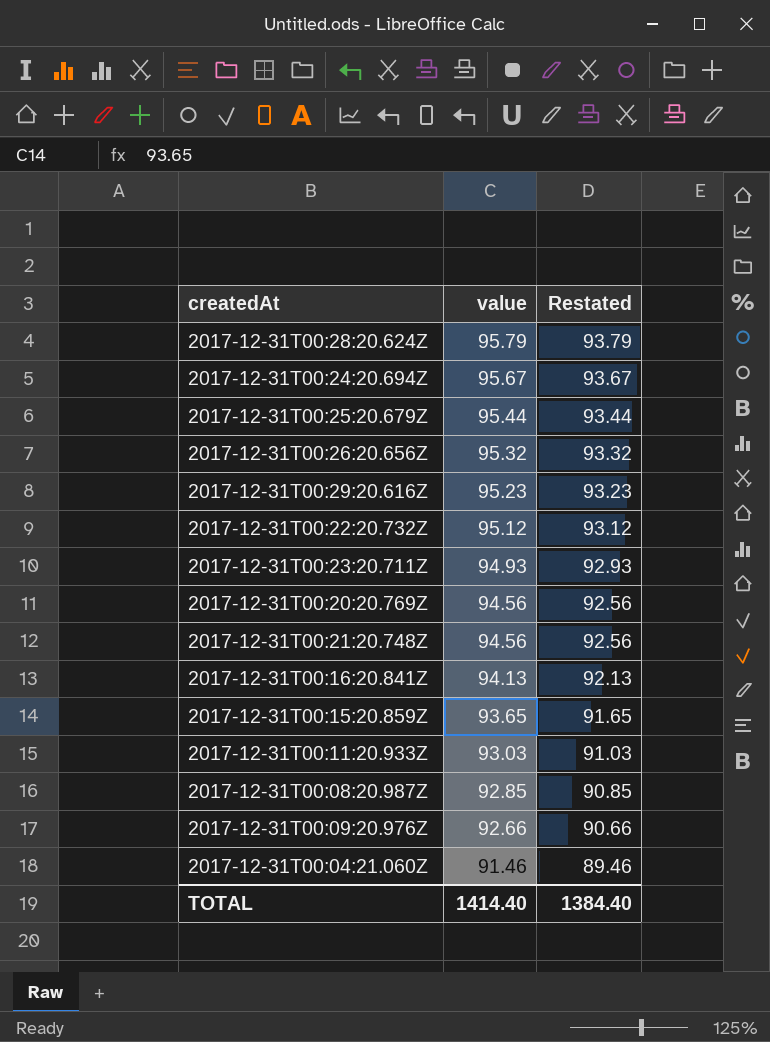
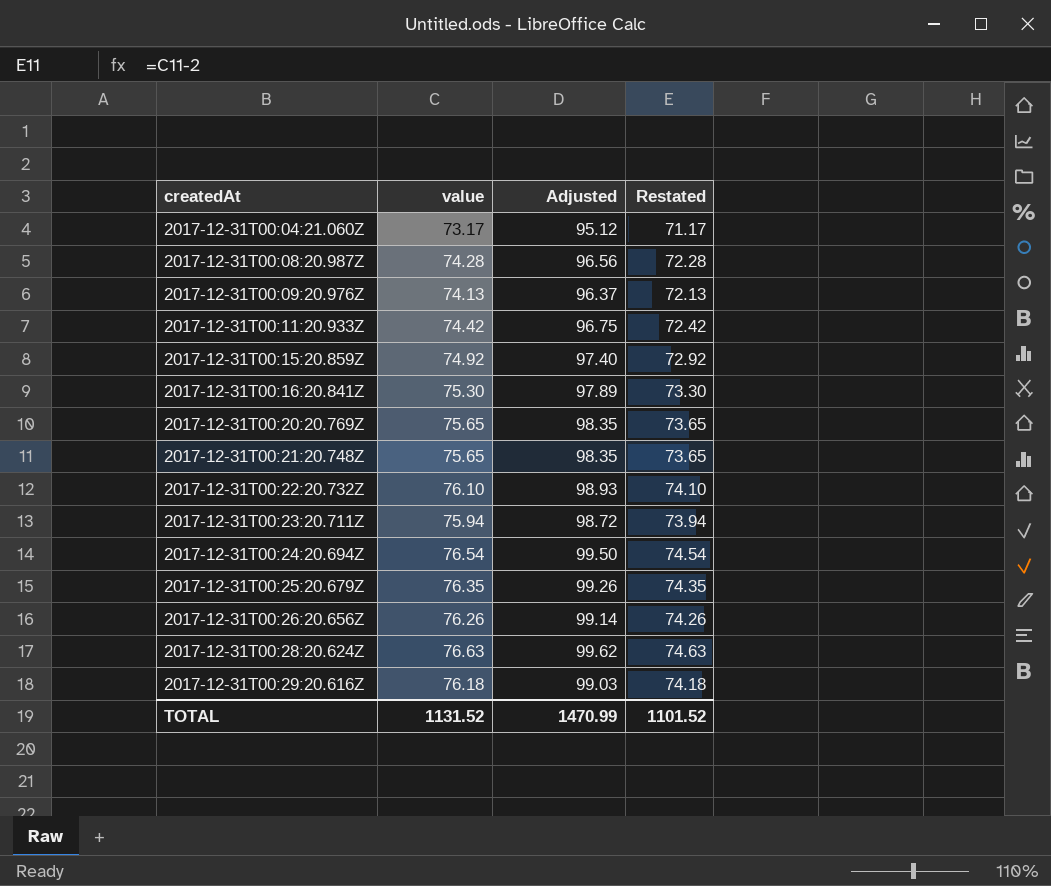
row order: value descending -> createdAt ascending
column Adjusted | formula: none -> [value] * 1.3
2017-12-31T00:04:21.060Z | value: 91.46 -> 73.17
2017-12-31T00:04:21.060Z | Restated: 89.46 -> 71.17
2017-12-31T00:08:20.987Z | value: 92.85 -> 74.28
2017-12-31T00:08:20.987Z | Restated: 90.85 -> 72.28
2017-12-31T00:09:20.976Z | value: 92.66 -> 74.13
2017-12-31T00:09:20.976Z | Restated: 90.66 -> 72.13
2017-12-31T00:11:20.933Z | value: 93.03 -> 74.42
2017-12-31T00:11:20.933Z | Restated: 91.03 -> 72.42
2017-12-31T00:15:20.859Z | value: 93.65 -> 74.92
2017-12-31T00:15:20.859Z | Restated: 91.65 -> 72.92
2017-12-31T00:16:20.841Z | value: 94.13 -> 75.30
2017-12-31T00:16:20.841Z | Restated: 92.13 -> 73.30
2017-12-31T00:20:20.769Z | value: 94.56 -> 75.65
2017-12-31T00:20:20.769Z | Restated: 92.56 -> 73.65
2017-12-31T00:21:20.748Z | value: 94.56 -> 75.65
2017-12-31T00:21:20.748Z | Restated: 92.56 -> 73.65
2017-12-31T00:22:20.732Z | value: 95.12 -> 76.10
2017-12-31T00:22:20.732Z | Restated: 93.12 -> 74.10
2017-12-31T00:23:20.711Z | value: 94.93 -> 75.94
2017-12-31T00:23:20.711Z | Restated: 92.93 -> 73.94
2017-12-31T00:24:20.694Z | value: 95.67 -> 76.54
2017-12-31T00:24:20.694Z | Restated: 93.67 -> 74.54
2017-12-31T00:25:20.679Z | value: 95.44 -> 76.35
2017-12-31T00:25:20.679Z | Restated: 93.44 -> 74.35
2017-12-31T00:26:20.656Z | value: 95.32 -> 76.26
2017-12-31T00:26:20.656Z | Restated: 93.32 -> 74.26
2017-12-31T00:28:20.624Z | value: 95.79 -> 76.63
2017-12-31T00:28:20.624Z | Restated: 93.79 -> 74.63
2017-12-31T00:29:20.616Z | value: 95.23 -> 76.18
2017-12-31T00:29:20.616Z | Restated: 93.23 -> 74.18
TOTAL | value: 1414.40 -> 1131.52
TOTAL | Restated: 1384.40 -> 1101.52

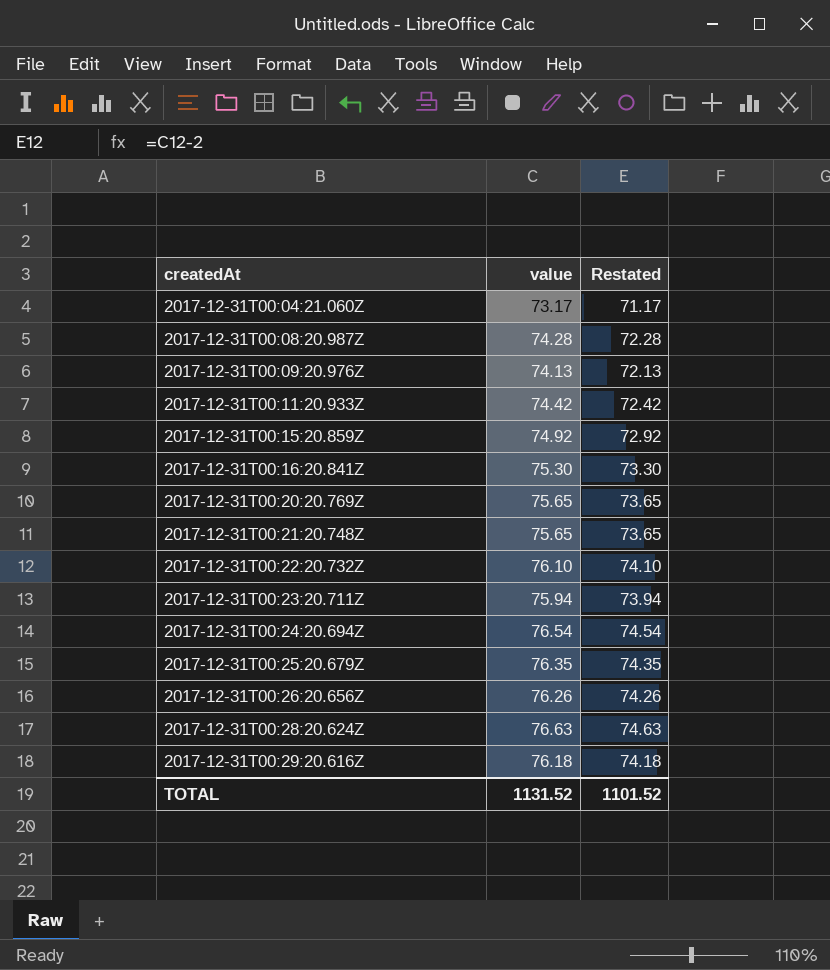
column Adjusted | formula: [value] * 1.3 -> none

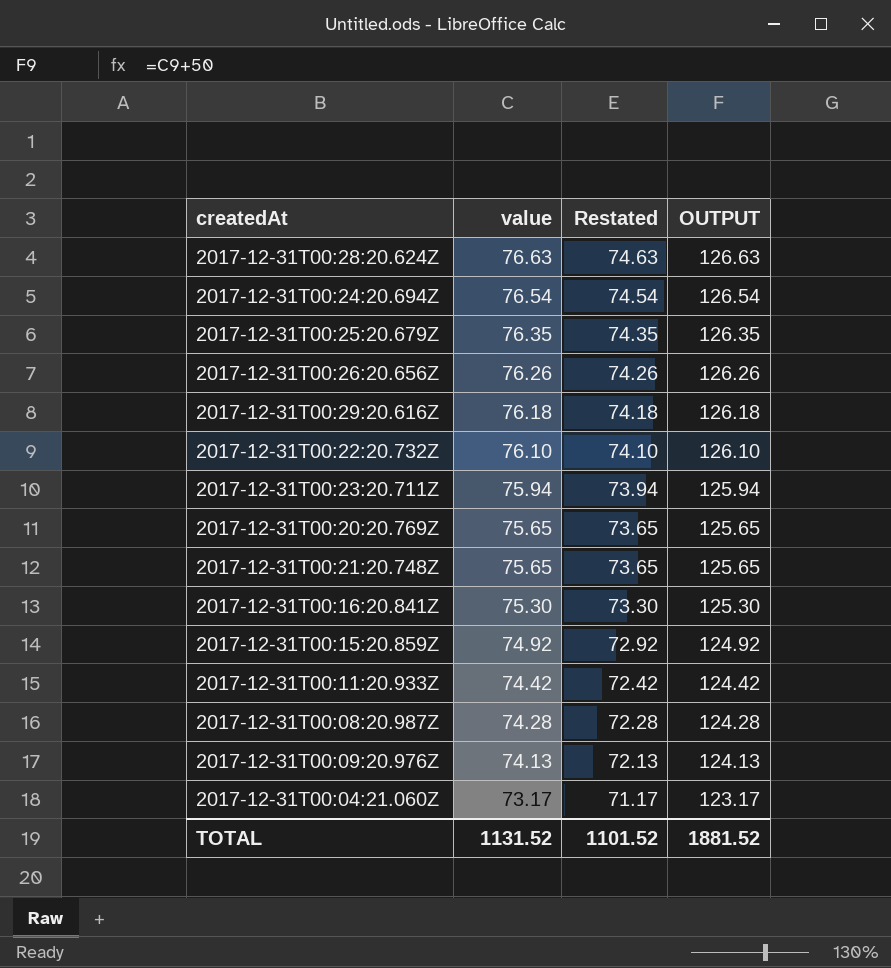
row order: createdAt ascending -> value descending
column OUTPUT | formula: none -> [value] + 50

